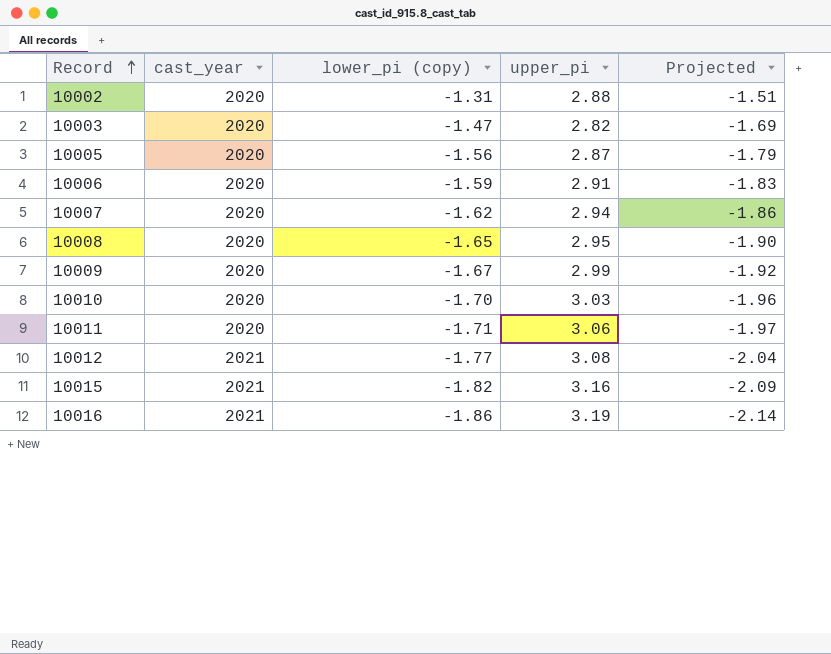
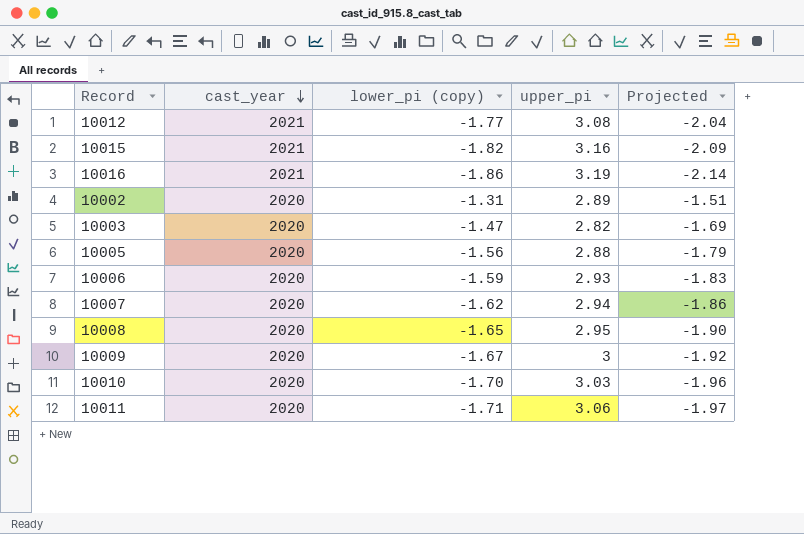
row order: Record ascending -> cast_year descending
10002 | upper_pi: 2.88 -> 2.89
10005 | upper_pi: 2.87 -> 2.88
10006 | upper_pi: 2.91 -> 2.93
10009 | upper_pi: 2.99 -> 3

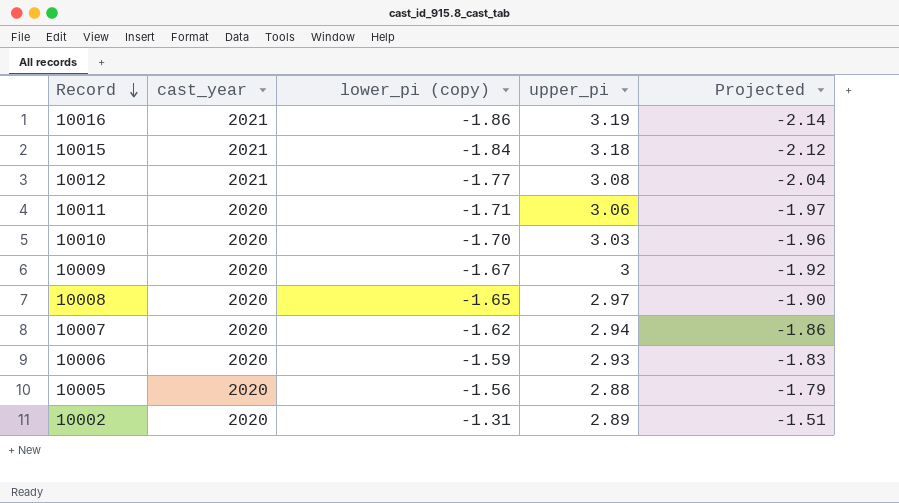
row order: cast_year descending -> Record descending
row 10003: 2020 | -1.47 | 2.82 | -1.69 -> none
10015 | lower_pi (copy): -1.82 -> -1.84
10015 | upper_pi: 3.16 -> 3.18
10015 | Projected: -2.09 -> -2.12
10008 | upper_pi: 2.95 -> 2.97

